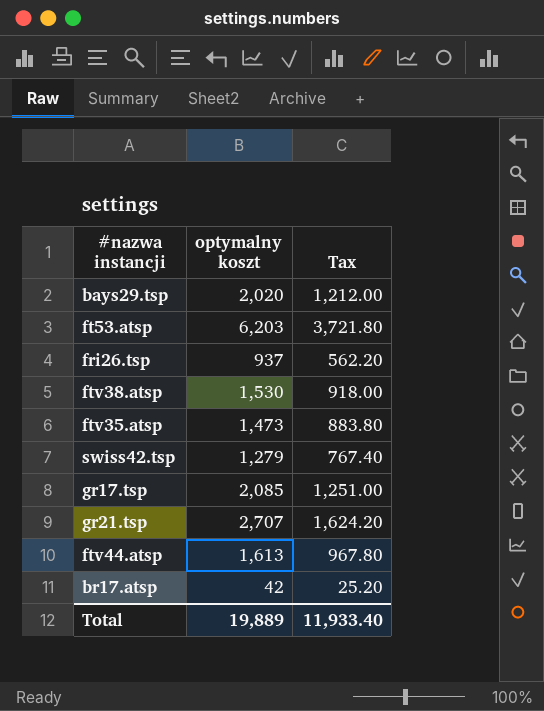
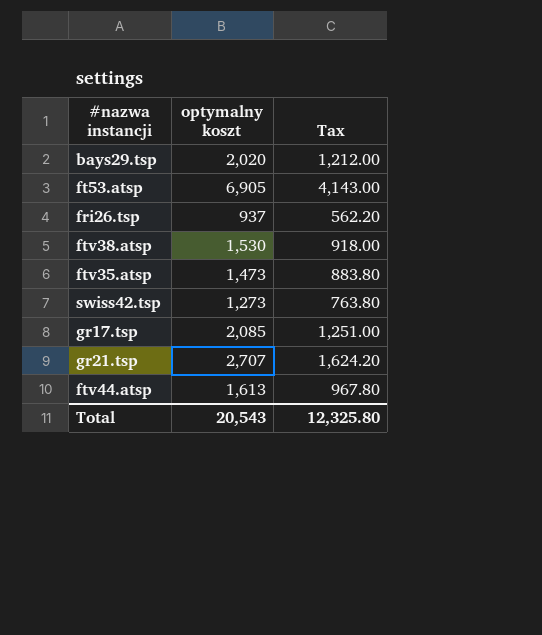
row br17.atsp: 42 | 25.20 -> none
ft53.atsp | optymalny koszt: 6,203 -> 6,905
ft53.atsp | Tax: 3,721.80 -> 4,143.00
swiss42.tsp | optymalny koszt: 1,279 -> 1,273
swiss42.tsp | Tax: 767.40 -> 763.80
Total | optymalny koszt: 19,889 -> 20,543
Total | Tax: 11,933.40 -> 12,325.80

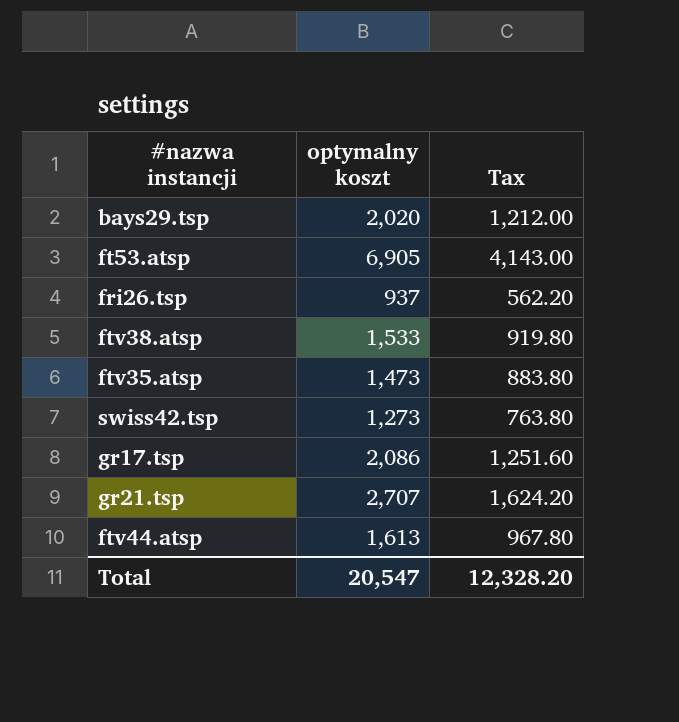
ftv38.atsp | optymalny koszt: 1,530 -> 1,533
ftv38.atsp | Tax: 918.00 -> 919.80
gr17.tsp | optymalny koszt: 2,085 -> 2,086
gr17.tsp | Tax: 1,251.00 -> 1,251.60
Total | optymalny koszt: 20,543 -> 20,547
Total | Tax: 12,325.80 -> 12,328.20

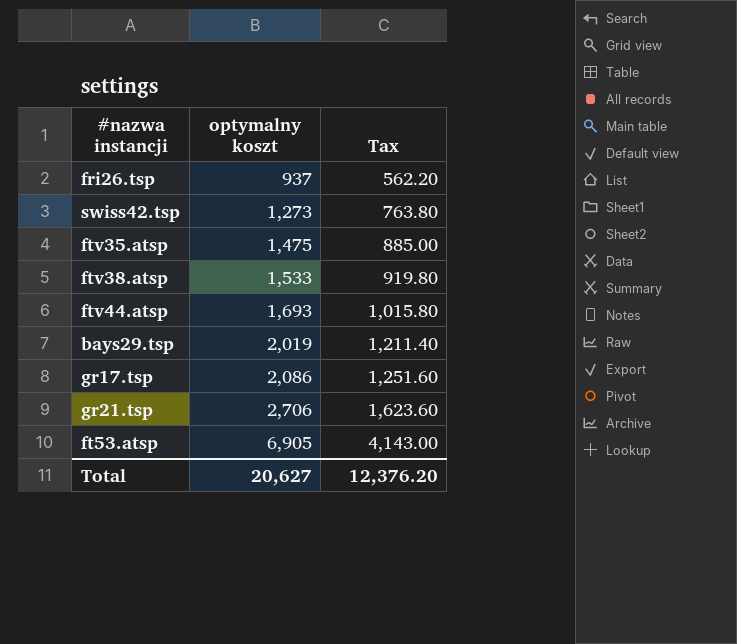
row order: none -> optymalny koszt ascending
ftv35.atsp | optymalny koszt: 1,473 -> 1,475
ftv35.atsp | Tax: 883.80 -> 885.00
ftv44.atsp | optymalny koszt: 1,613 -> 1,693
ftv44.atsp | Tax: 967.80 -> 1,015.80
bays29.tsp | optymalny koszt: 2,020 -> 2,019
bays29.tsp | Tax: 1,212.00 -> 1,211.40
gr21.tsp | optymalny koszt: 2,707 -> 2,706
gr21.tsp | Tax: 1,624.20 -> 1,623.60
Total | optymalny koszt: 20,547 -> 20,627
Total | Tax: 12,328.20 -> 12,376.20

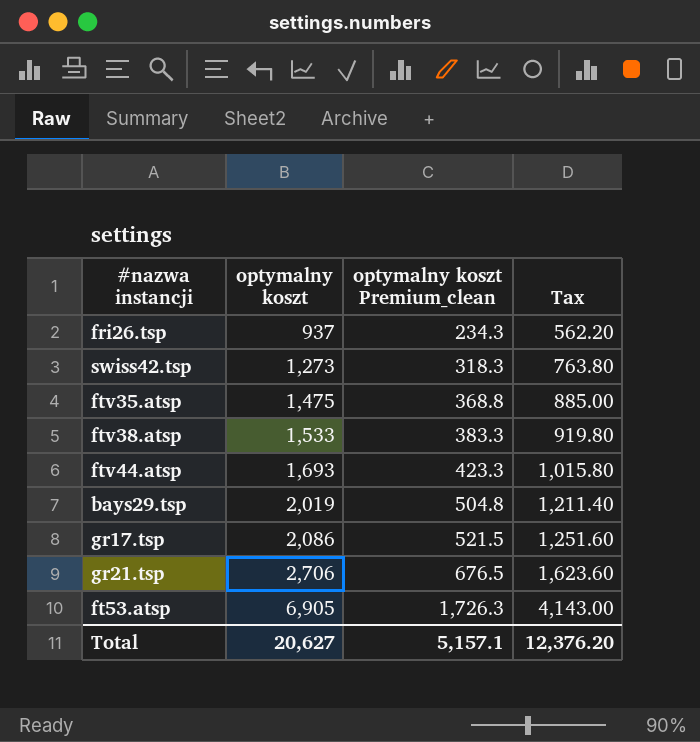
column optymalny koszt Premium_clean | formula: none -> [optymalny koszt] * 0.25

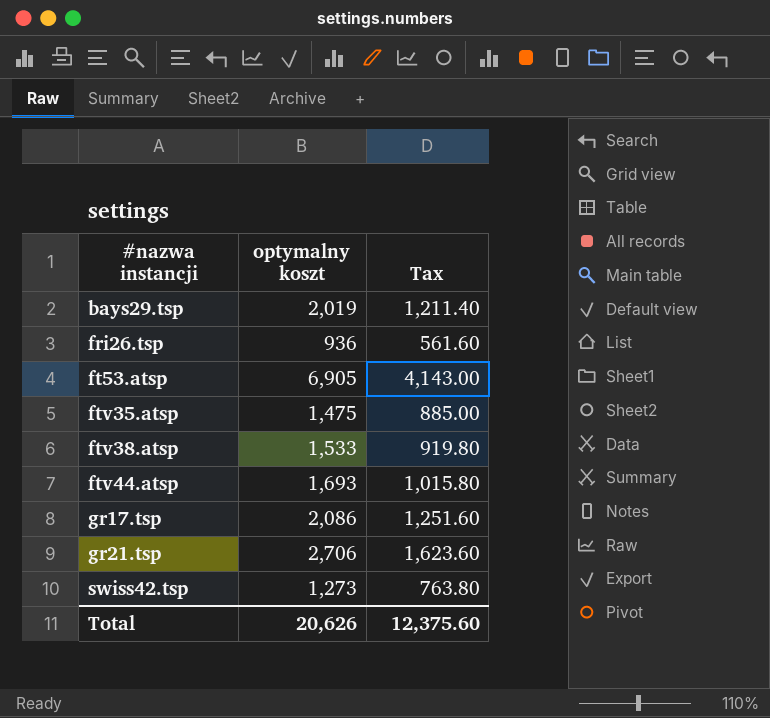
row order: optymalny koszt ascending -> #nazwa instancji ascending
column optymalny koszt Premium_clean | formula: [optymalny koszt] * 0.25 -> none
fri26.tsp | optymalny koszt: 937 -> 936
fri26.tsp | Tax: 562.20 -> 561.60
Total | optymalny koszt: 20,627 -> 20,626
Total | Tax: 12,376.20 -> 12,375.60

